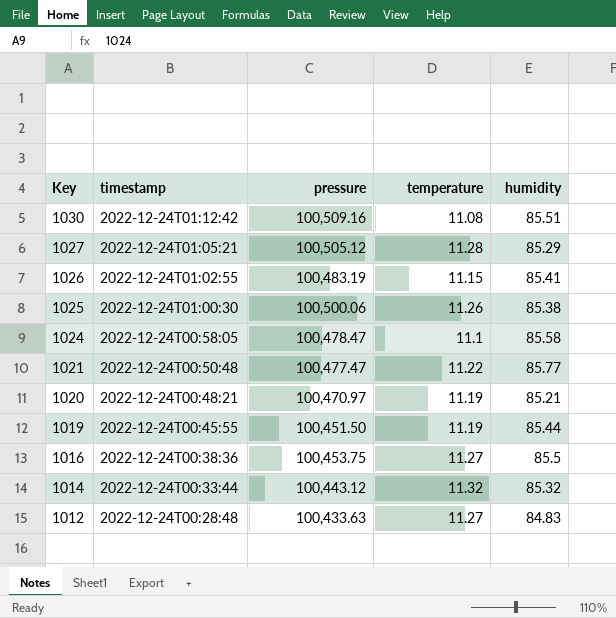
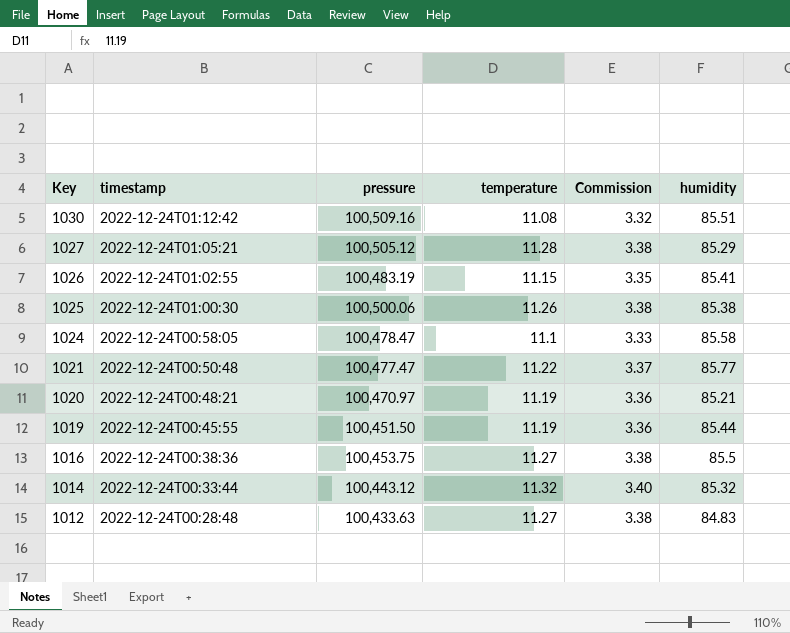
column Commission | formula: none -> [temperature] * 0.3

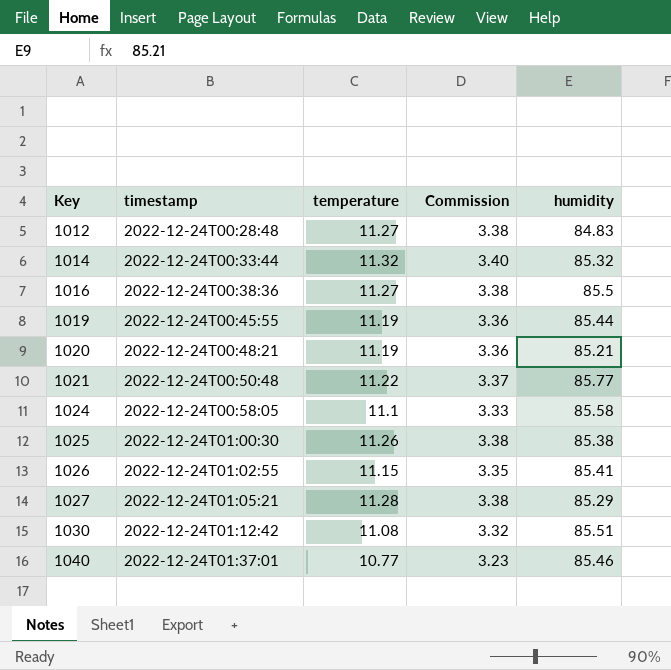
row order: Key descending -> Key ascending
column pressure | position: 3 -> none
row 1040: none -> 2022-12-24T01:37:01 | 10.77 | 3.23 | 85.46

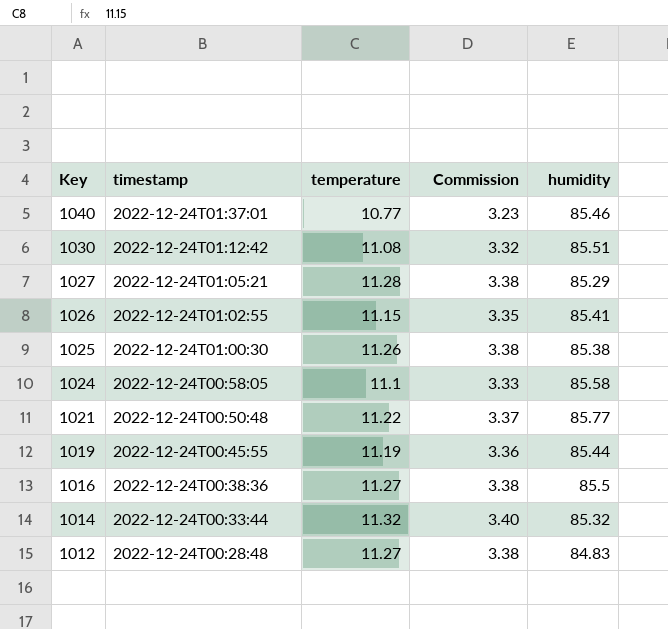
row order: Key ascending -> Key descending
row 1020: 2022-12-24T00:48:21 | 11.19 | 3.36 | 85.21 -> none

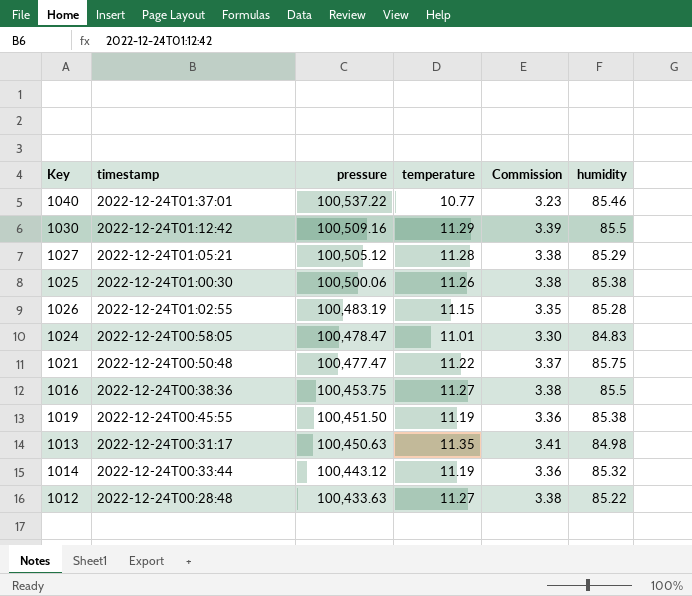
row order: Key descending -> pressure descending
column pressure | position: none -> 3
1030 | temperature: 11.08 -> 11.29
1030 | Commission: 3.32 -> 3.39
1030 | humidity: 85.51 -> 85.5
1026 | humidity: 85.41 -> 85.28
1024 | temperature: 11.1 -> 11.01
1024 | Commission: 3.33 -> 3.30
1024 | humidity: 85.58 -> 84.83
1021 | humidity: 85.77 -> 85.75
1019 | humidity: 85.44 -> 85.38
row 1013: none -> 2022-12-24T00:31:17 | 100,450.63 | 11.35 | 3.41 | 84.98
1014 | temperature: 11.32 -> 11.19
1014 | Commission: 3.40 -> 3.36
1012 | humidity: 84.83 -> 85.22

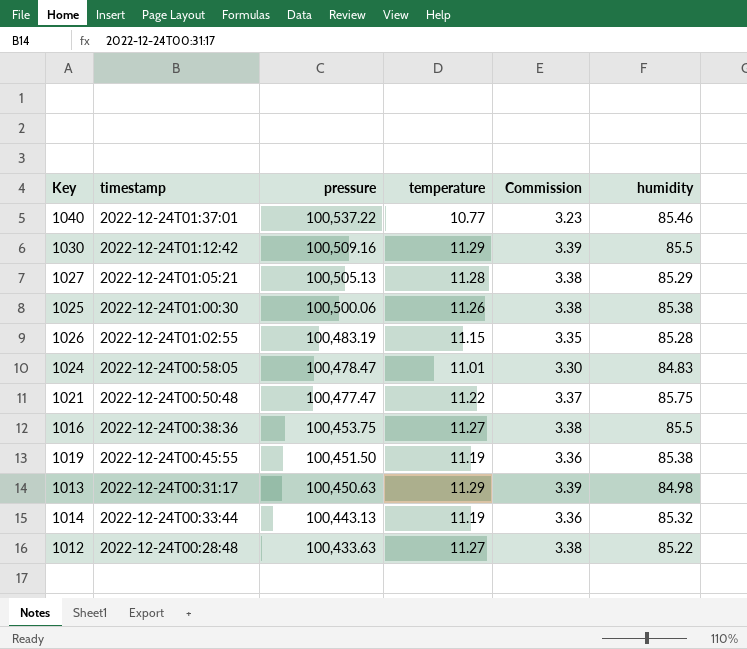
1027 | pressure: 100,505.12 -> 100,505.13
1013 | temperature: 11.35 -> 11.29
1013 | Commission: 3.41 -> 3.39
1014 | pressure: 100,443.12 -> 100,443.13

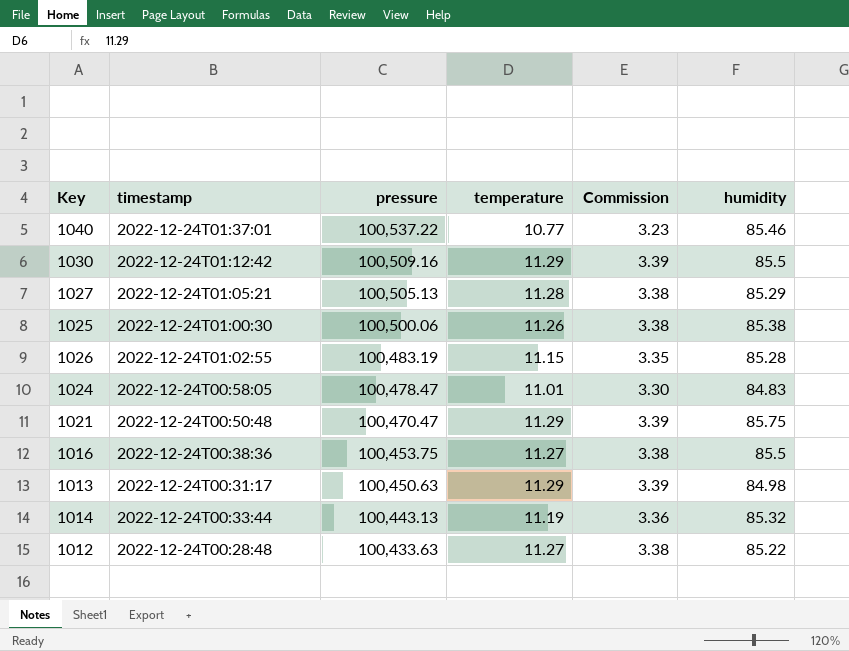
row 1019: 2022-12-24T00:45:55 | 100,451.50 | 11.19 | 3.36 | 85.38 -> none
1021 | pressure: 100,477.47 -> 100,470.47
1021 | temperature: 11.22 -> 11.29
1021 | Commission: 3.37 -> 3.39

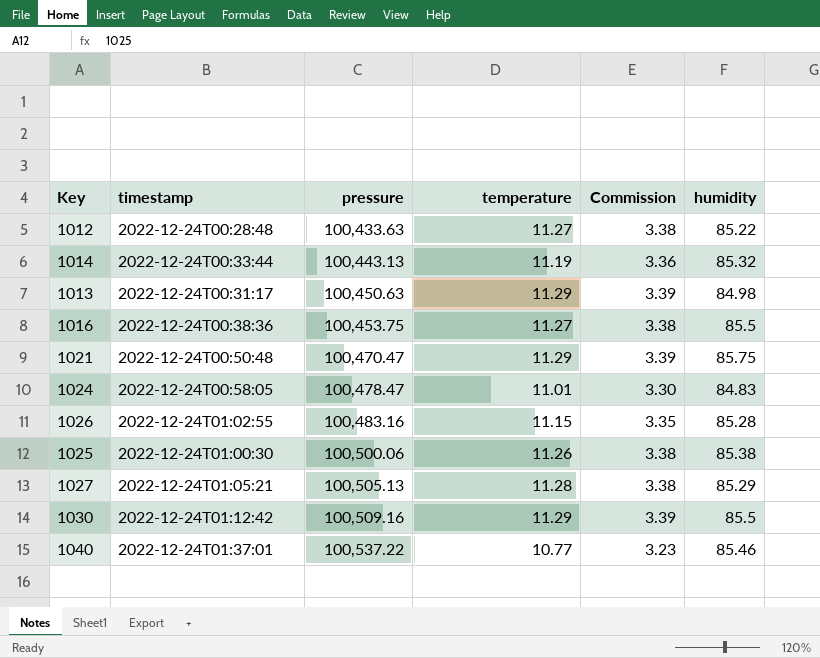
row order: pressure descending -> pressure ascending
1026 | pressure: 100,483.19 -> 100,483.16

